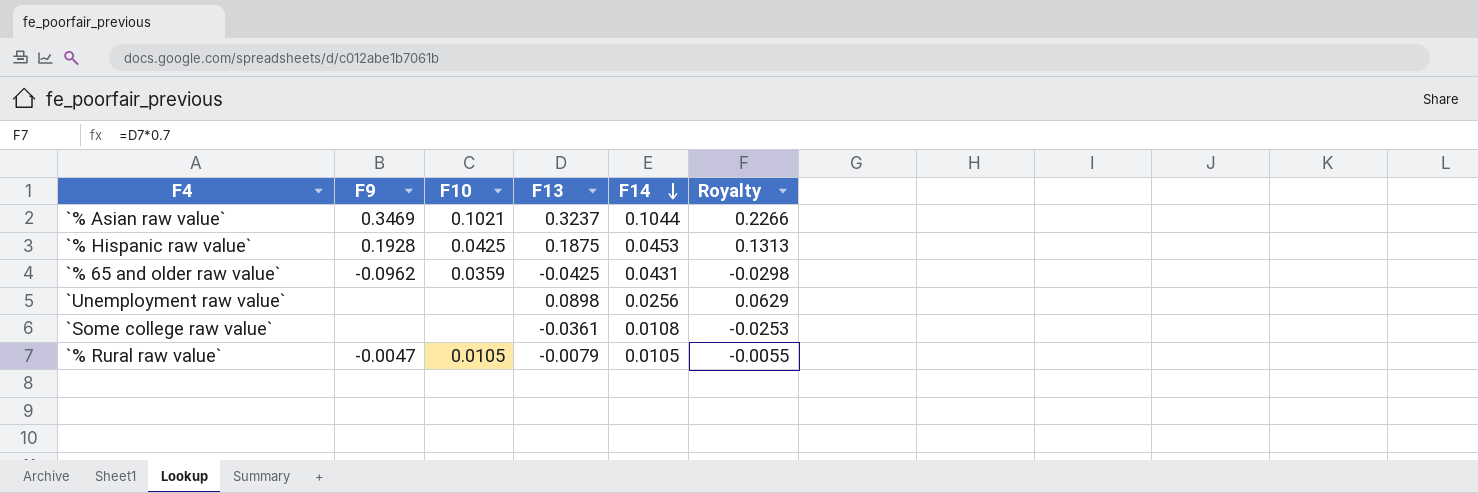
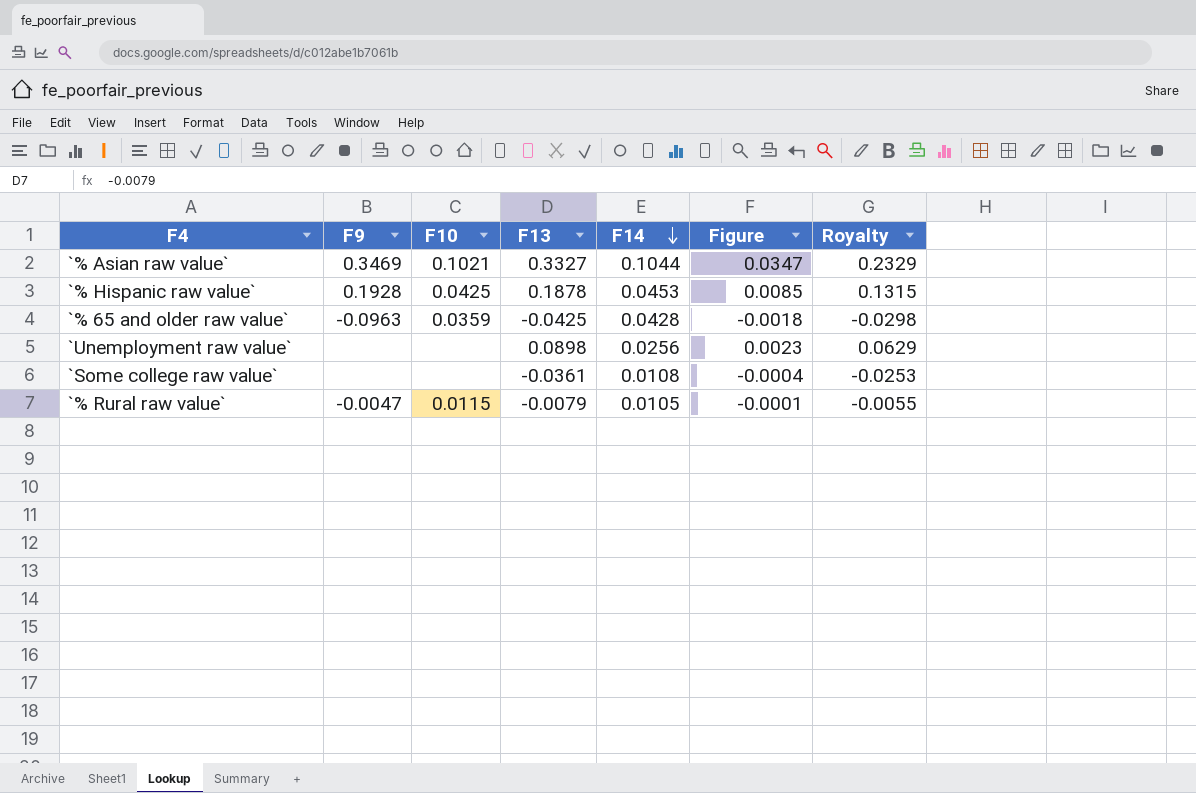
column Figure | formula: none -> [F13] * [F14]
`% Asian raw value` | F13: 0.3237 -> 0.3327
`% Asian raw value` | Royalty: 0.2266 -> 0.2329
`% Hispanic raw value` | F13: 0.1875 -> 0.1878
`% Hispanic raw value` | Royalty: 0.1313 -> 0.1315
`% 65 and older raw value` | F9: -0.0962 -> -0.0963
`% 65 and older raw value` | F14: 0.0431 -> 0.0428
`% Rural raw value` | F10: 0.0105 -> 0.0115

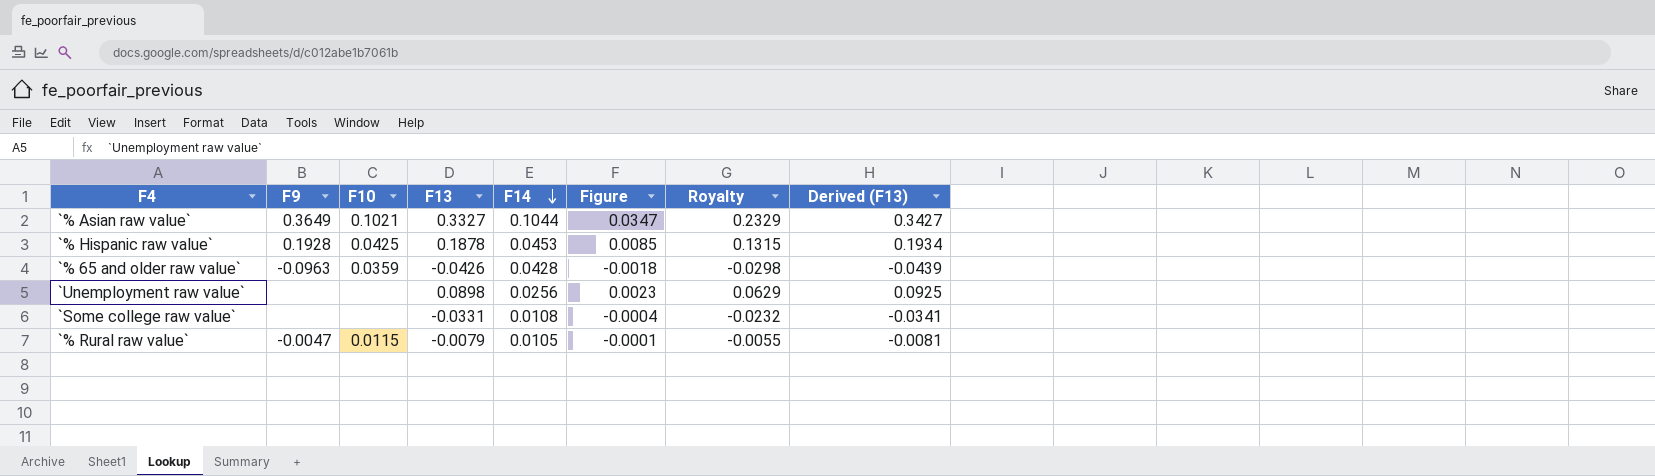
column Derived (F13) | formula: none -> [F13] * 1.03
`% Asian raw value` | F9: 0.3469 -> 0.3649
`% 65 and older raw value` | F13: -0.0425 -> -0.0426
`Some college raw value` | F13: -0.0361 -> -0.0331
`Some college raw value` | Royalty: -0.0253 -> -0.0232

